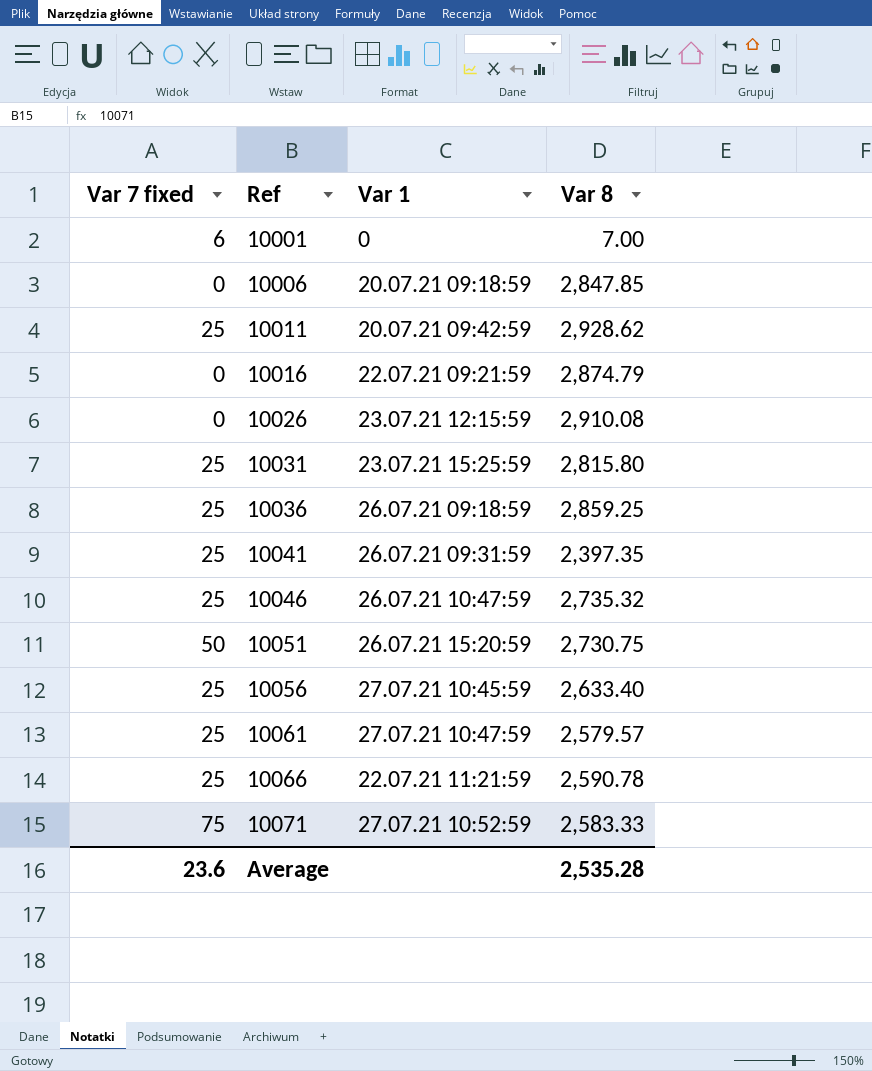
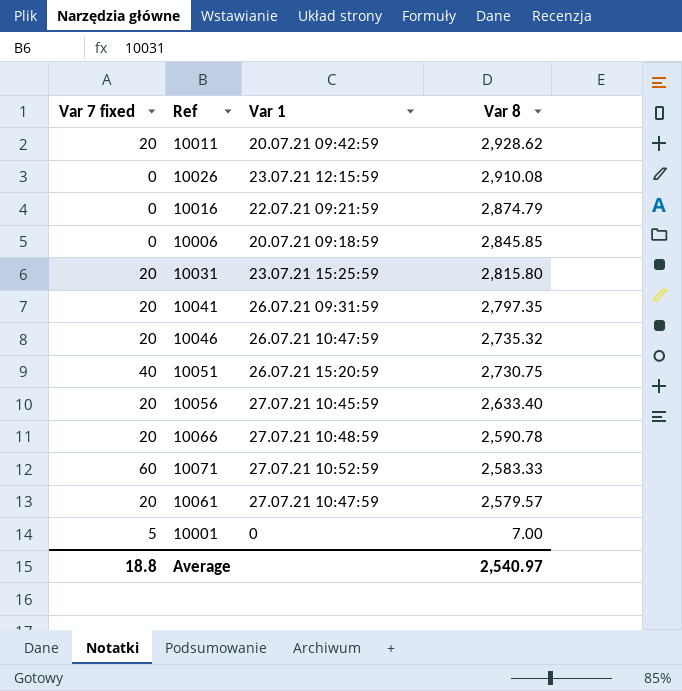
row order: Ref ascending -> Var 8 descending
row 10036: 25 | 26.07.21 09:18:59 | 2,859.25 -> none
10011 | Var 7 fixed: 25 -> 20
10006 | Var 8: 2,847.85 -> 2,845.85
10031 | Var 7 fixed: 25 -> 20
10041 | Var 7 fixed: 25 -> 20
10041 | Var 8: 2,397.35 -> 2,797.35
10046 | Var 7 fixed: 25 -> 20
10051 | Var 7 fixed: 50 -> 40
10056 | Var 7 fixed: 25 -> 20
10066 | Var 7 fixed: 25 -> 20
10066 | Var 1: 22.07.21 11:21:59 -> 27.07.21 10:48:59
10071 | Var 7 fixed: 75 -> 60
10061 | Var 7 fixed: 25 -> 20
10001 | Var 7 fixed: 6 -> 5
Average | Var 7 fixed: 23.6 -> 18.8
Average | Var 8: 2,535.28 -> 2,540.97

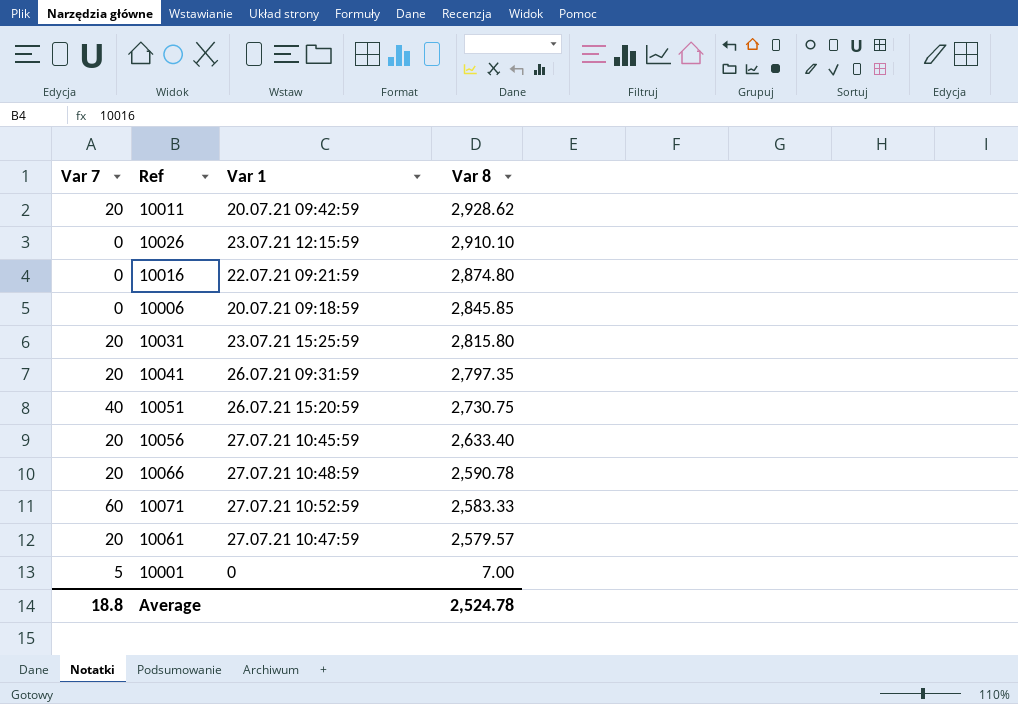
column name: Var 7 fixed -> Var 7
row 10046: 20 | 26.07.21 10:47:59 | 2,735.32 -> none
10026 | Var 8: 2,910.08 -> 2,910.10
10016 | Var 8: 2,874.79 -> 2,874.80
Average | Var 8: 2,540.97 -> 2,524.78

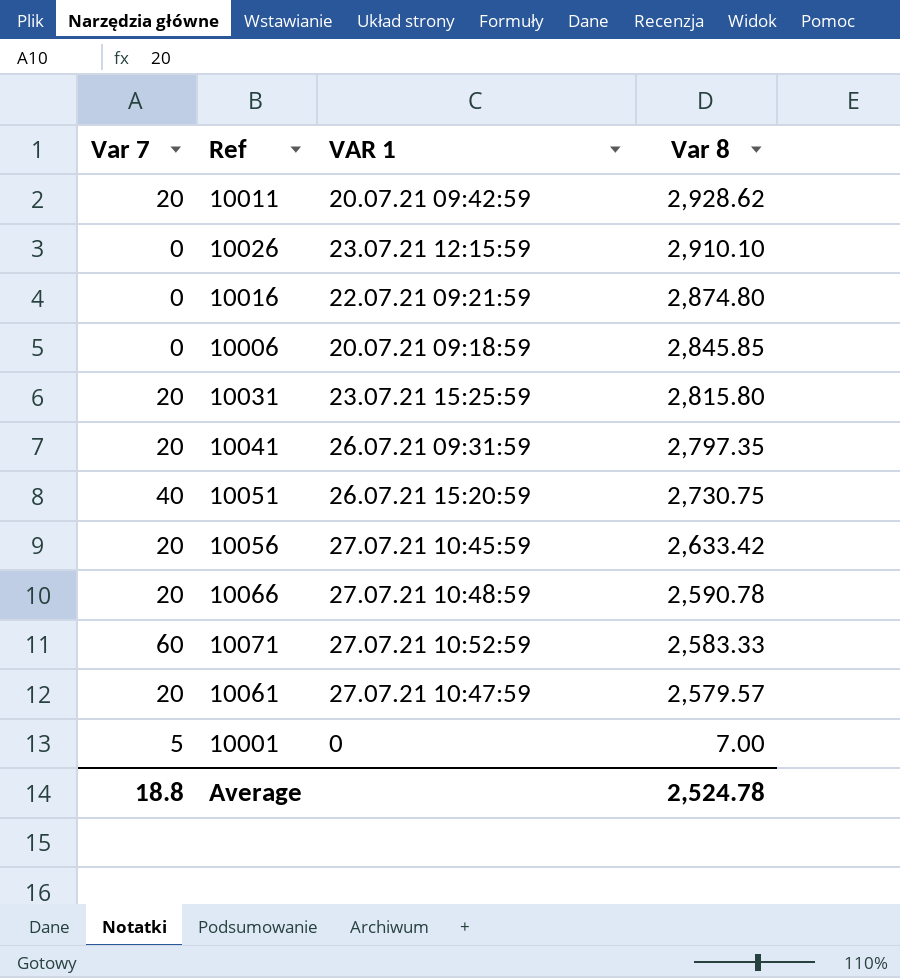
column name: Var 1 -> VAR 1
10056 | Var 8: 2,633.40 -> 2,633.42

